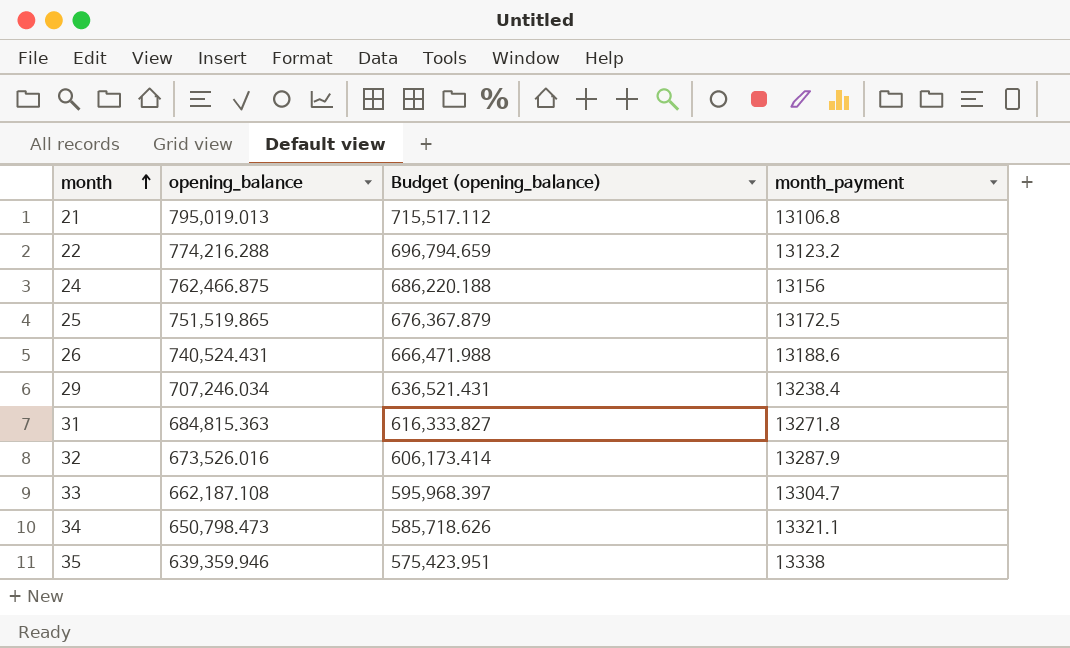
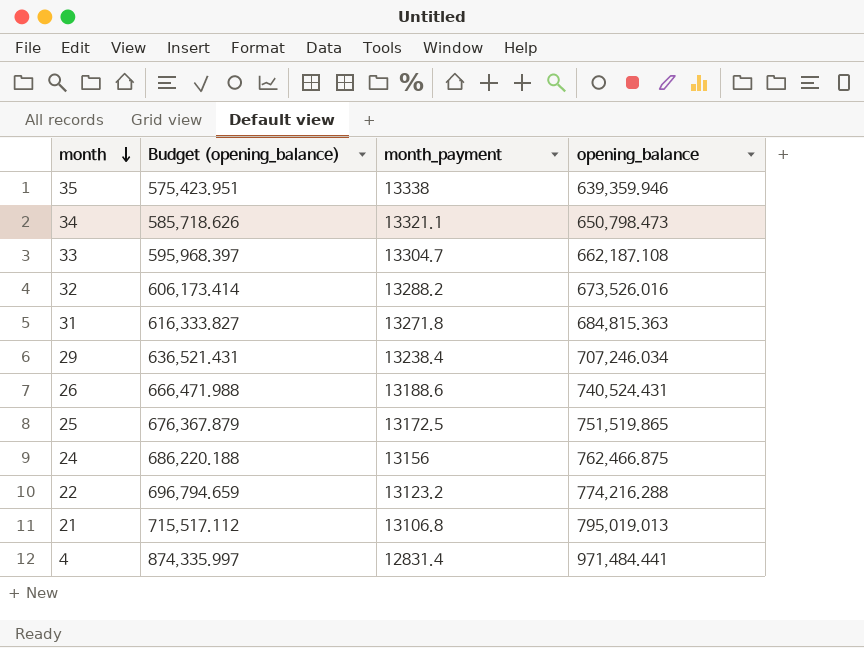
row order: month ascending -> month descending
column opening_balance | position: 2 -> 4
32 | month_payment: 13287.9 -> 13288.2
row 4: none -> 874,335.997 | 12831.4 | 971,484.441

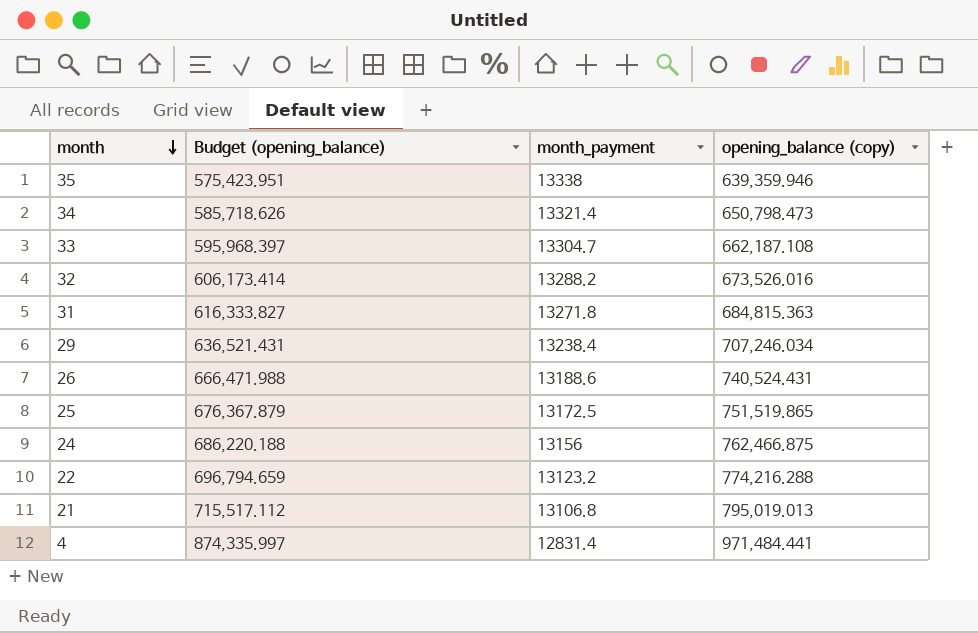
column name: opening_balance -> opening_balance (copy)
34 | month_payment: 13321.1 -> 13321.4

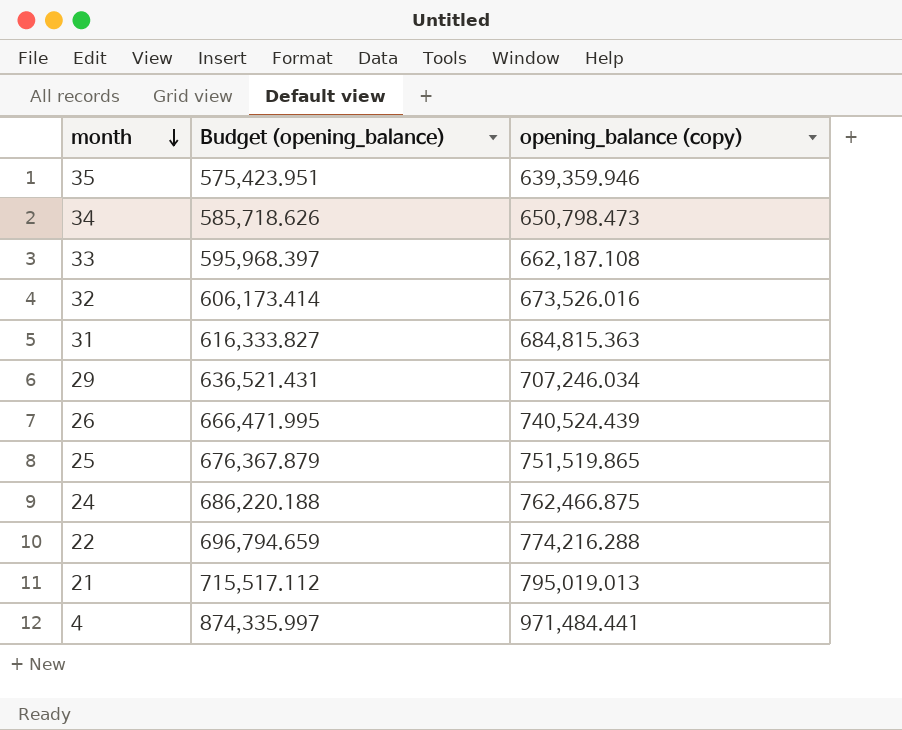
column month_payment | position: 3 -> none
26 | Budget (opening_balance): 666,471.988 -> 666,471.995
26 | opening_balance (copy): 740,524.431 -> 740,524.439

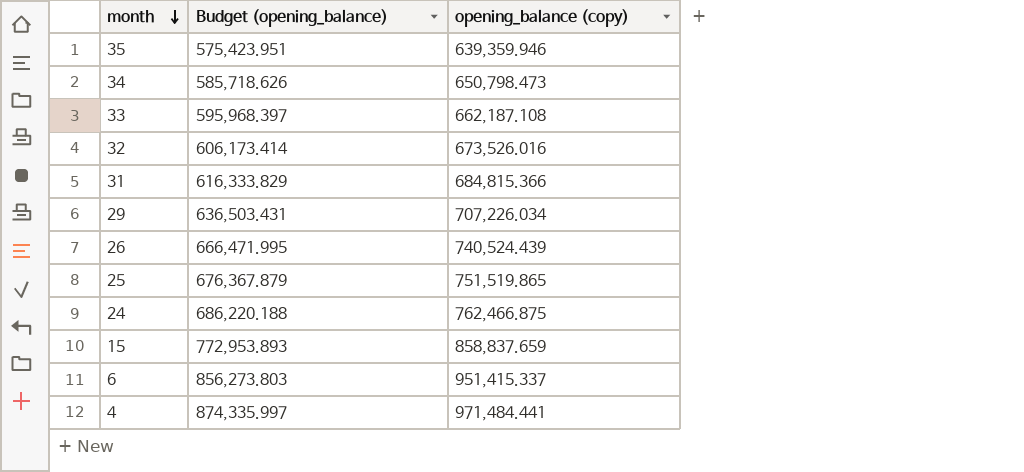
row 22: 696,794.659 | 774,216.288 -> none
row 21: 715,517.112 | 795,019.013 -> none
31 | Budget (opening_balance): 616,333.827 -> 616,333.829
31 | opening_balance (copy): 684,815.363 -> 684,815.366
29 | Budget (opening_balance): 636,521.431 -> 636,503.431
29 | opening_balance (copy): 707,246.034 -> 707,226.034
row 15: none -> 772,953.893 | 858,837.659
row 6: none -> 856,273.803 | 951,415.337

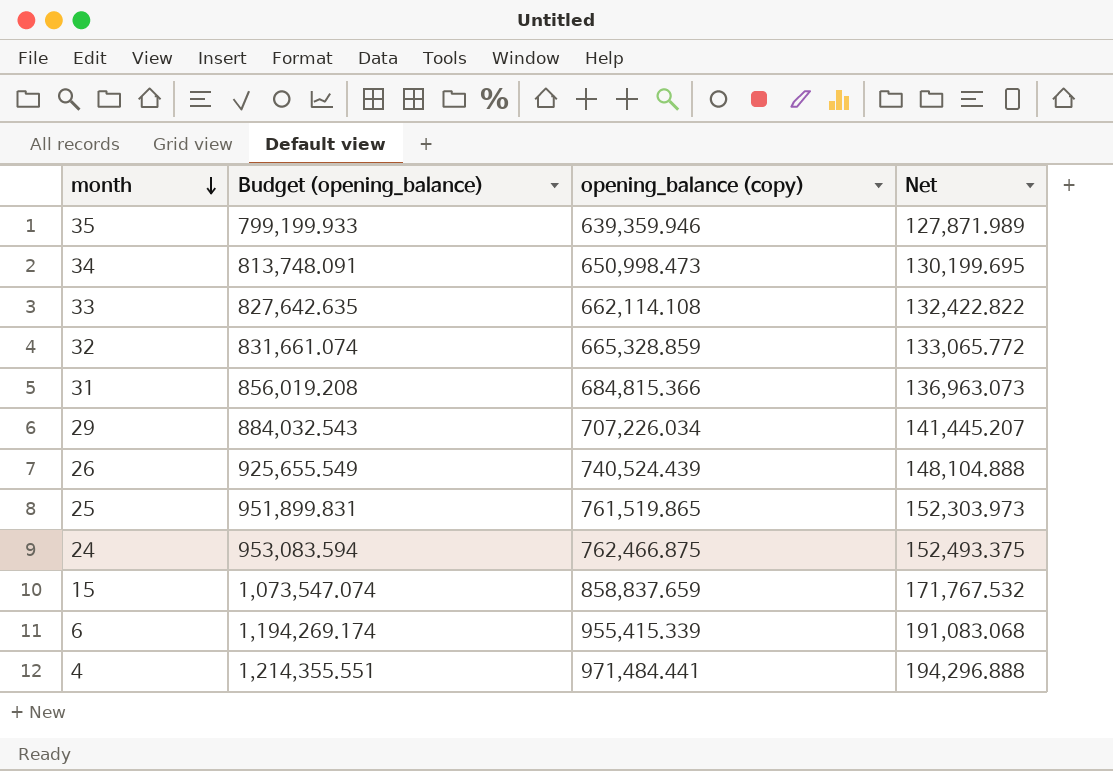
column Budget (opening_balance) | formula: [opening_balance (copy)] * 0.9 -> [opening_balance (copy)] * 1.25
column Net | formula: none -> [opening_balance (copy)] * 0.2
34 | opening_balance (copy): 650,798.473 -> 650,998.473
33 | opening_balance (copy): 662,187.108 -> 662,114.108
32 | opening_balance (copy): 673,526.016 -> 665,328.859
25 | opening_balance (copy): 751,519.865 -> 761,519.865
6 | opening_balance (copy): 951,415.337 -> 955,415.339

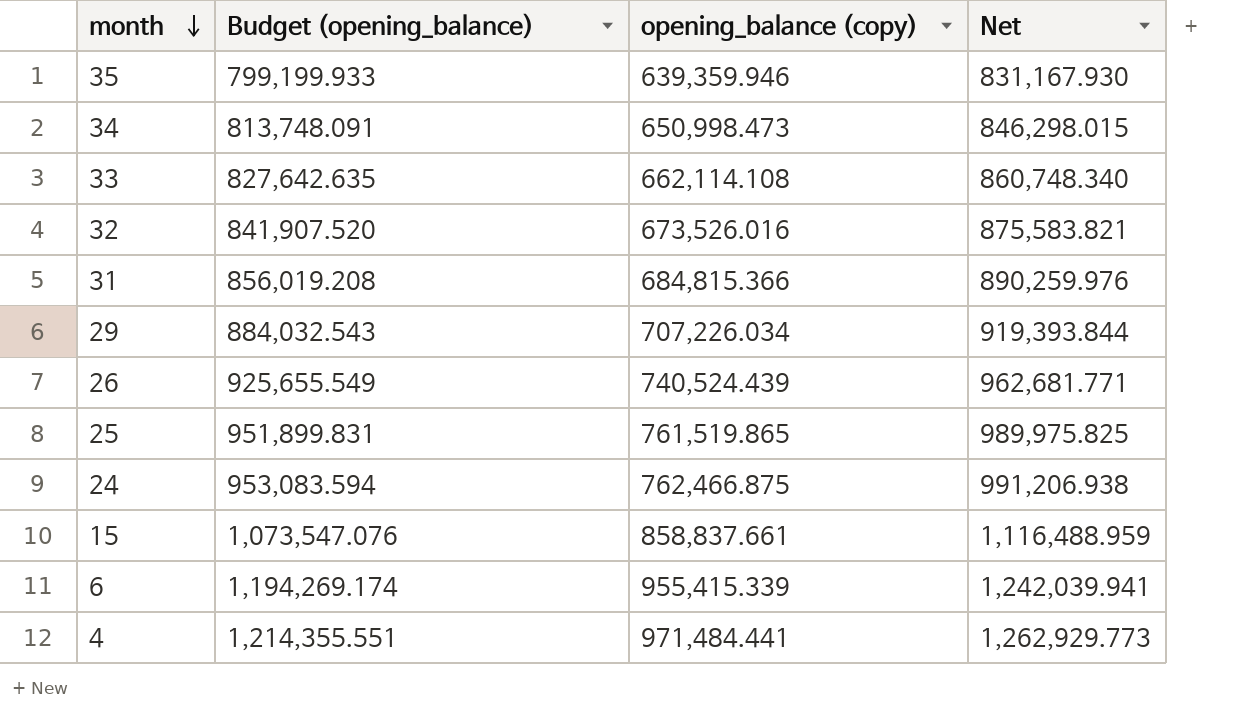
column Net | formula: [opening_balance (copy)] * 0.2 -> [opening_balance (copy)] * 1.3
32 | Budget (opening_balance): 831,661.074 -> 841,907.520
32 | opening_balance (copy): 665,328.859 -> 673,526.016
15 | Budget (opening_balance): 1,073,547.074 -> 1,073,547.076
15 | opening_balance (copy): 858,837.659 -> 858,837.661

